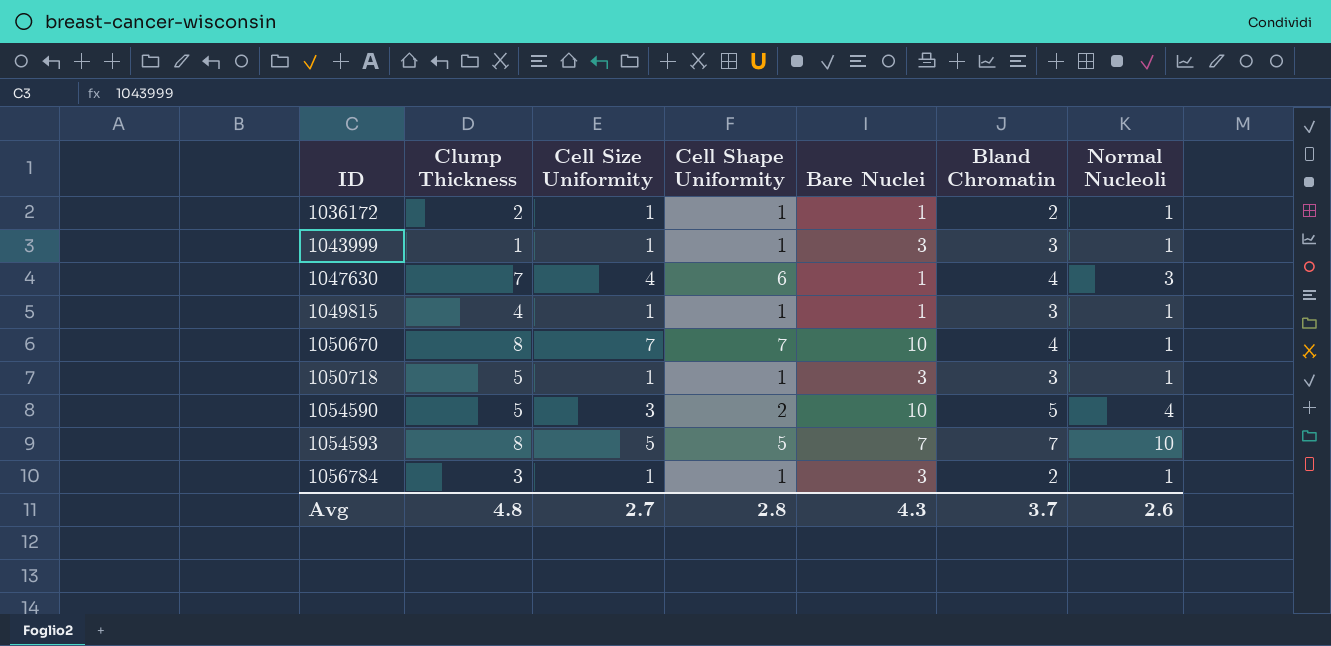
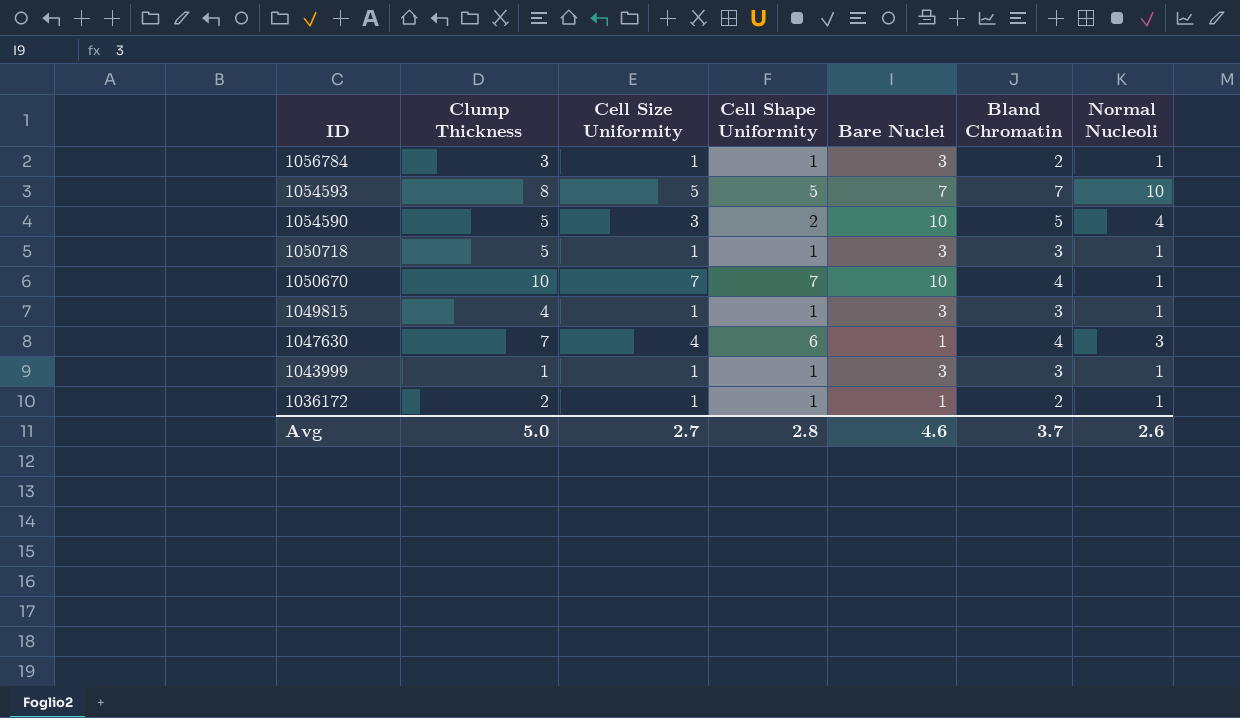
row order: ID ascending -> ID descending
1050670 | Clump Thickness: 8 -> 10
1049815 | Bare Nuclei: 1 -> 3
Avg | Clump Thickness: 4.8 -> 5.0
Avg | Bare Nuclei: 4.3 -> 4.6

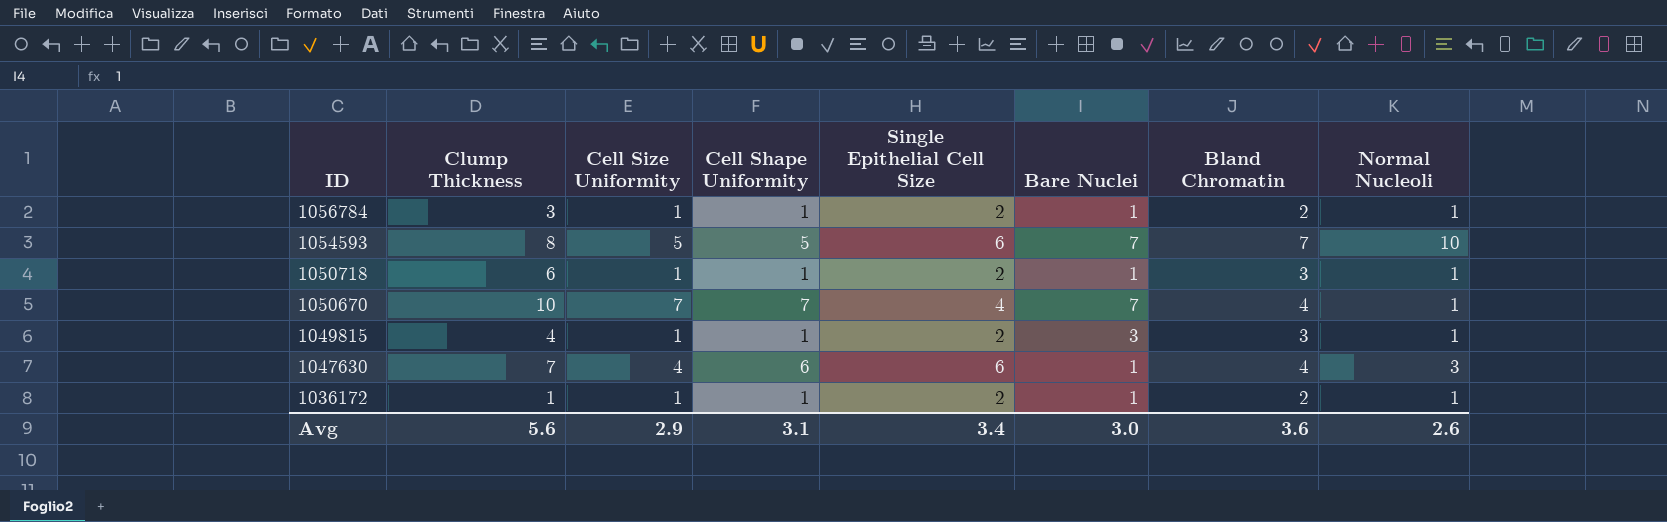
column Single Epithelial Cell Size | position: none -> 5
row 1054590: 5 | 3 | 2 | 10 | 5 | 4 -> none
row 1043999: 1 | 1 | 1 | 3 | 3 | 1 -> none
1056784 | Bare Nuclei: 3 -> 1
1050718 | Clump Thickness: 5 -> 6
1050718 | Bare Nuclei: 3 -> 1
1050670 | Bare Nuclei: 10 -> 7
1036172 | Clump Thickness: 2 -> 1
Avg | Clump Thickness: 5.0 -> 5.6
Avg | Cell Size Uniformity: 2.7 -> 2.9
Avg | Cell Shape Uniformity: 2.8 -> 3.1
Avg | Bare Nuclei: 4.6 -> 3.0
Avg | Bland Chromatin: 3.7 -> 3.6

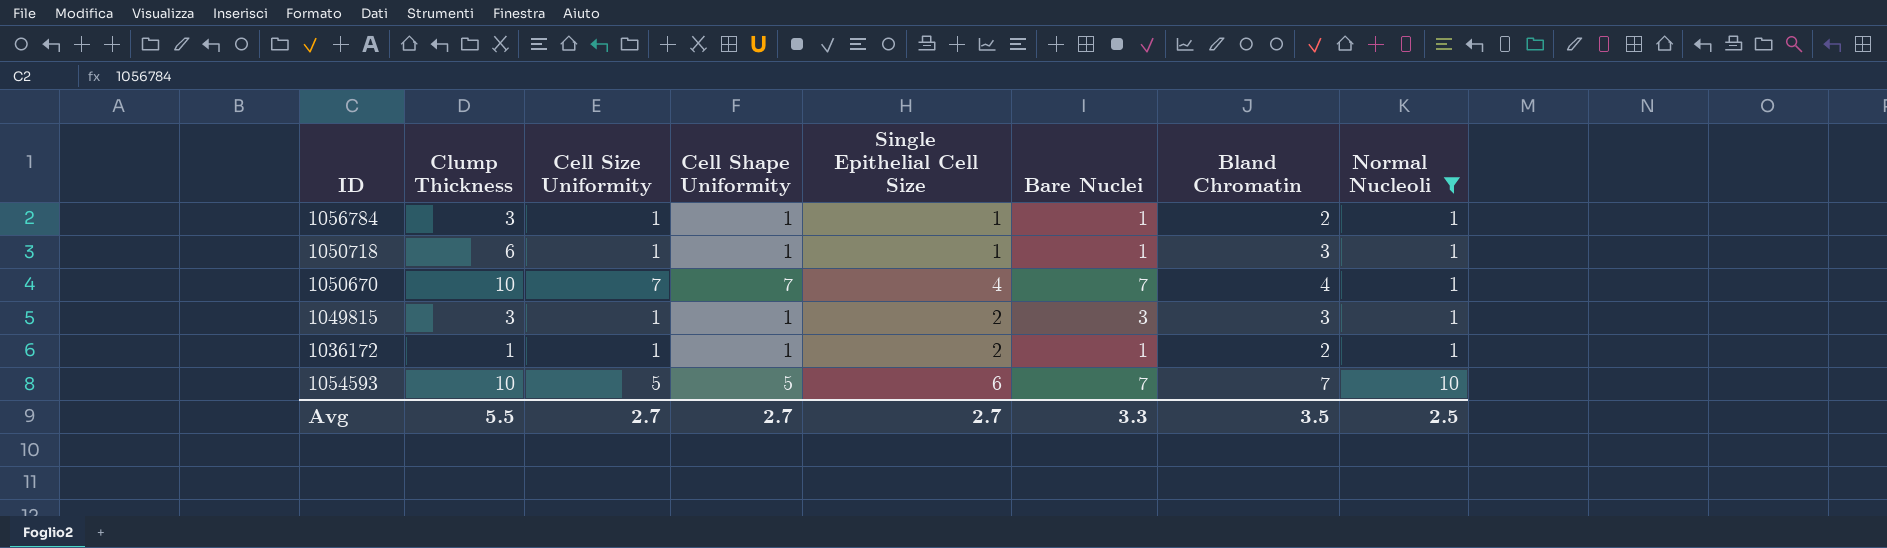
filter: none -> Normal Nucleoli != 3
row order: ID descending -> Normal Nucleoli ascending
1056784 | Single Epithelial Cell Size: 2 -> 1
1050718 | Single Epithelial Cell Size: 2 -> 1
1049815 | Clump Thickness: 4 -> 3
1054593 | Clump Thickness: 8 -> 10
Avg | Clump Thickness: 5.6 -> 5.5
Avg | Cell Size Uniformity: 2.9 -> 2.7
Avg | Cell Shape Uniformity: 3.1 -> 2.7
Avg | Single Epithelial Cell Size: 3.4 -> 2.7
Avg | Bare Nuclei: 3.0 -> 3.3
Avg | Bland Chromatin: 3.6 -> 3.5
Avg | Normal Nucleoli: 2.6 -> 2.5

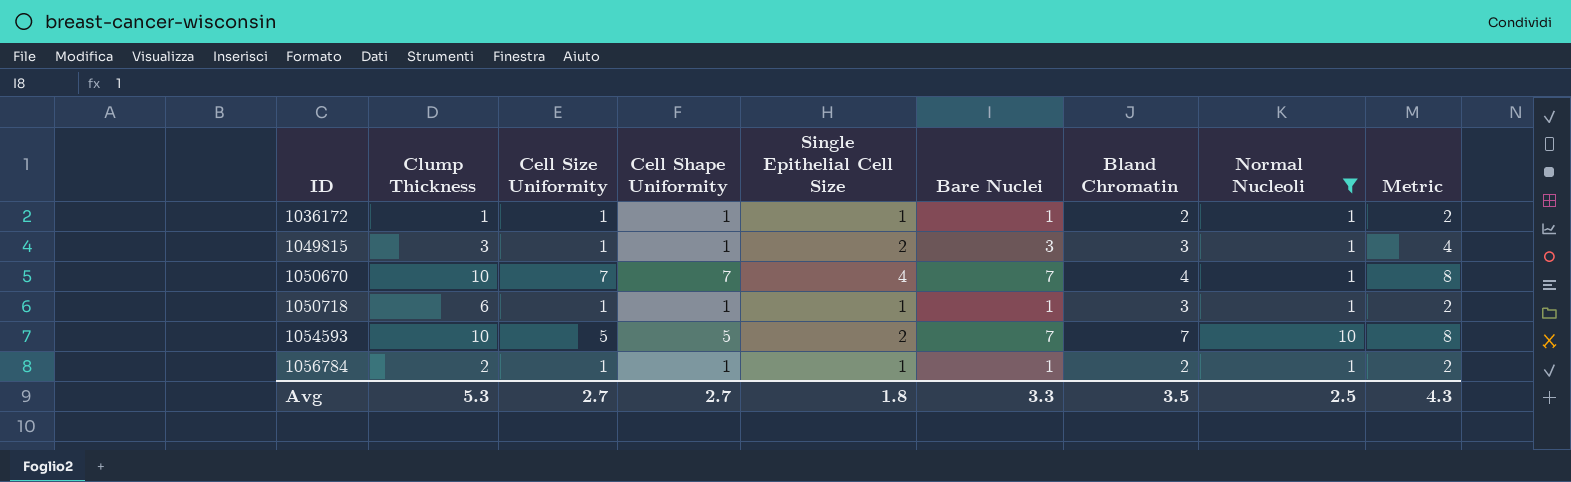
row order: Normal Nucleoli ascending -> ID ascending
column Metric | formula: none -> [Bare Nuclei] + 1
1036172 | Single Epithelial Cell Size: 2 -> 1
1054593 | Single Epithelial Cell Size: 6 -> 2
1056784 | Clump Thickness: 3 -> 2
Avg | Clump Thickness: 5.5 -> 5.3
Avg | Single Epithelial Cell Size: 2.7 -> 1.8

